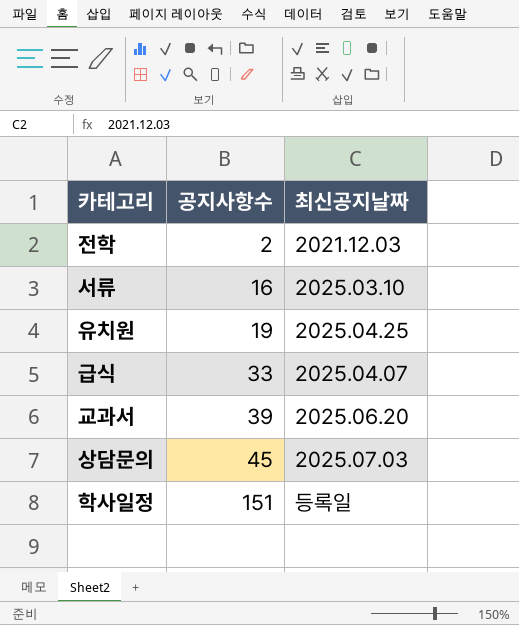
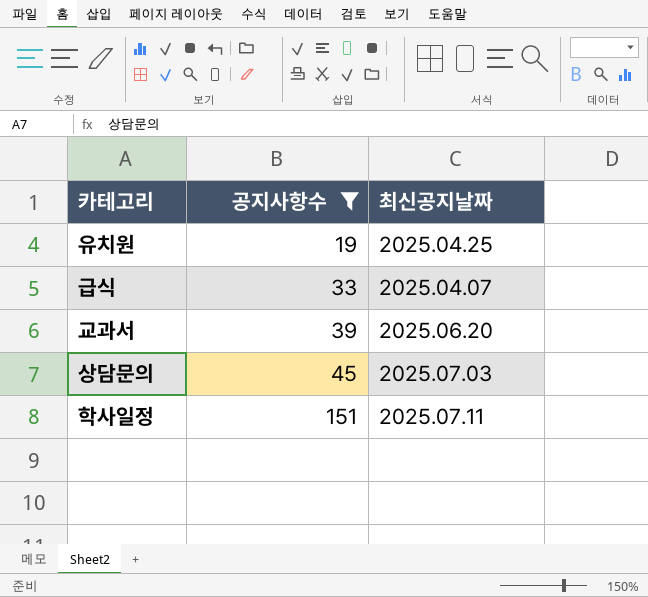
filter: none -> 공지사항수 >= 19
학사일정 | 최신공지날짜: 등록일 -> 2025.07.11

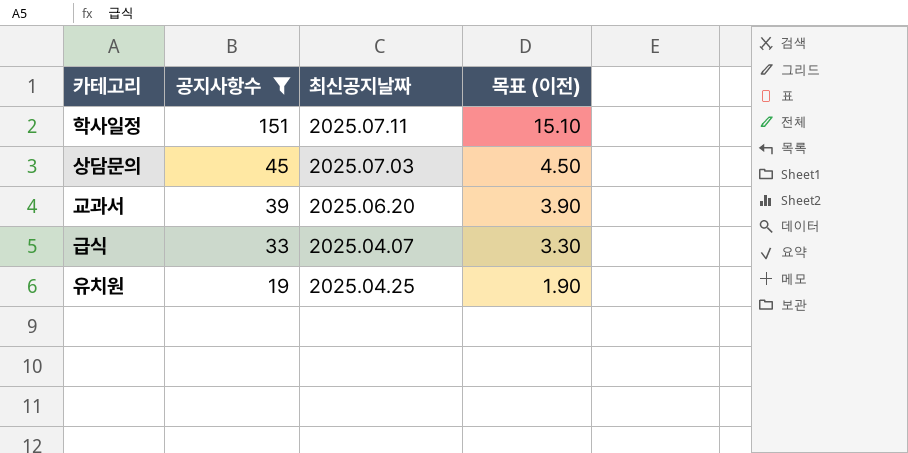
row order: 공지사항수 ascending -> 공지사항수 descending
column 목표 (이전) | formula: none -> [공지사항수] * 0.1

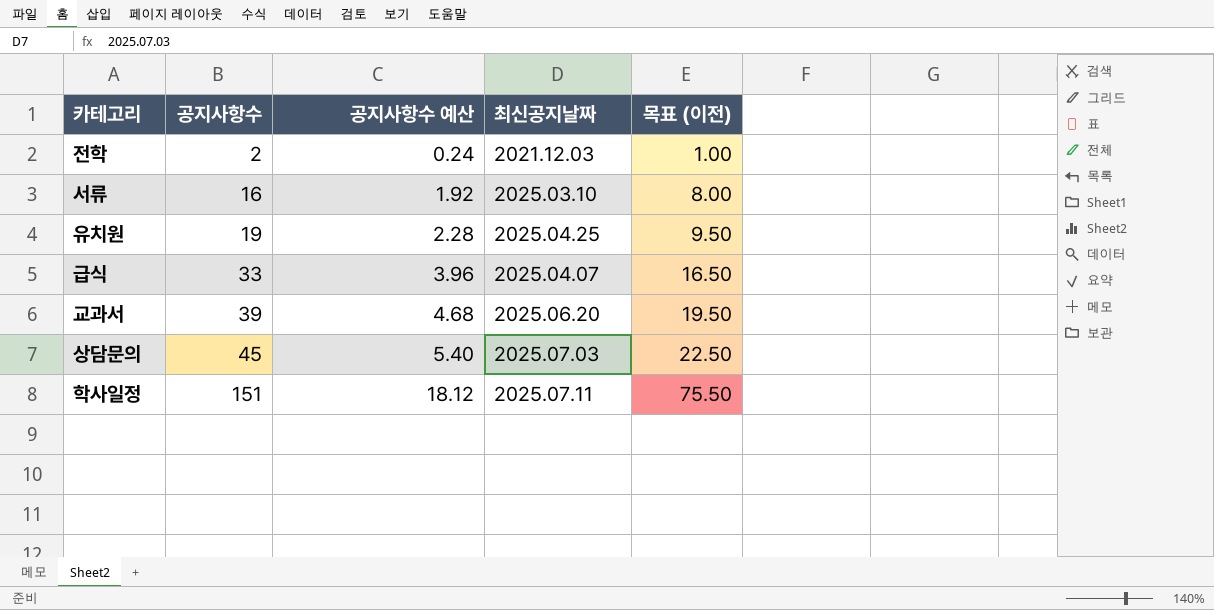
filter: 공지사항수 >= 19 -> none
row order: 공지사항수 descending -> 공지사항수 ascending
column 공지사항수 예산 | formula: none -> [공지사항수] * 0.12
column 목표 (이전) | formula: [공지사항수] * 0.1 -> [공지사항수] * 0.5

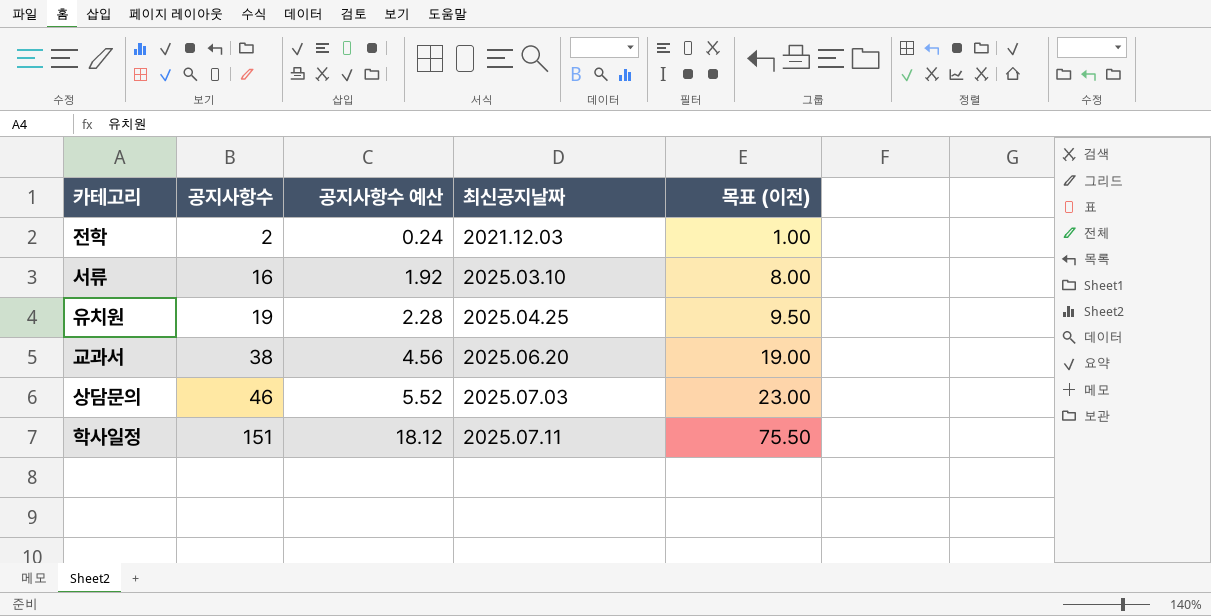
row 급식: 33 | 3.96 | 2025.04.07 | 16.50 -> none
교과서 | 공지사항수: 39 -> 38
교과서 | 공지사항수 예산: 4.68 -> 4.56
교과서 | 목표 (이전): 19.50 -> 19.00
상담문의 | 공지사항수: 45 -> 46
상담문의 | 공지사항수 예산: 5.40 -> 5.52
상담문의 | 목표 (이전): 22.50 -> 23.00

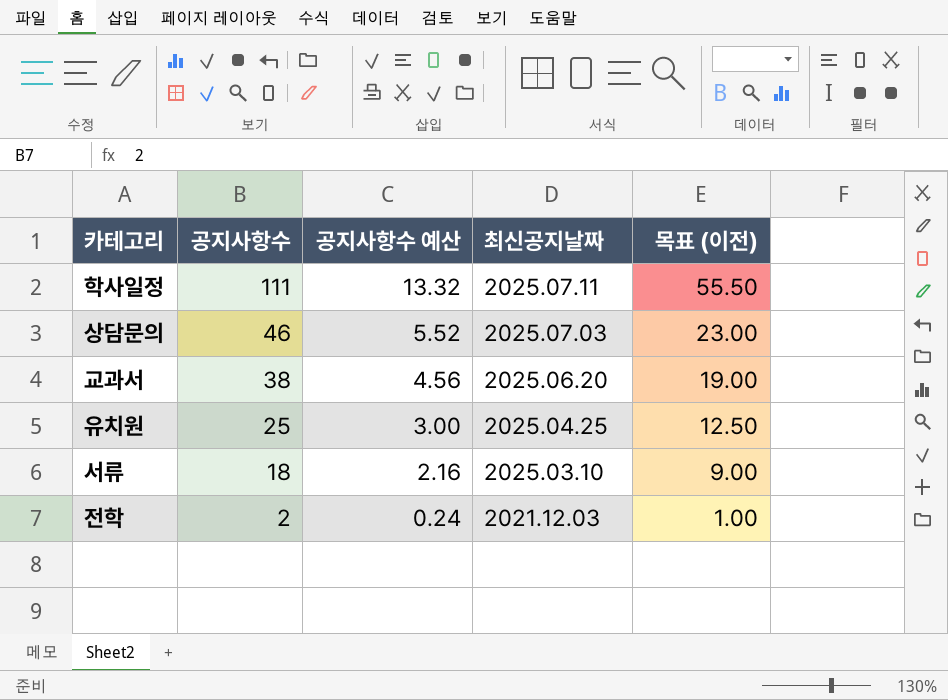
row order: 공지사항수 ascending -> 공지사항수 descending
학사일정 | 공지사항수: 151 -> 111
학사일정 | 공지사항수 예산: 18.12 -> 13.32
학사일정 | 목표 (이전): 75.50 -> 55.50
유치원 | 공지사항수: 19 -> 25
유치원 | 공지사항수 예산: 2.28 -> 3.00
유치원 | 목표 (이전): 9.50 -> 12.50
서류 | 공지사항수: 16 -> 18
서류 | 공지사항수 예산: 1.92 -> 2.16
서류 | 목표 (이전): 8.00 -> 9.00

